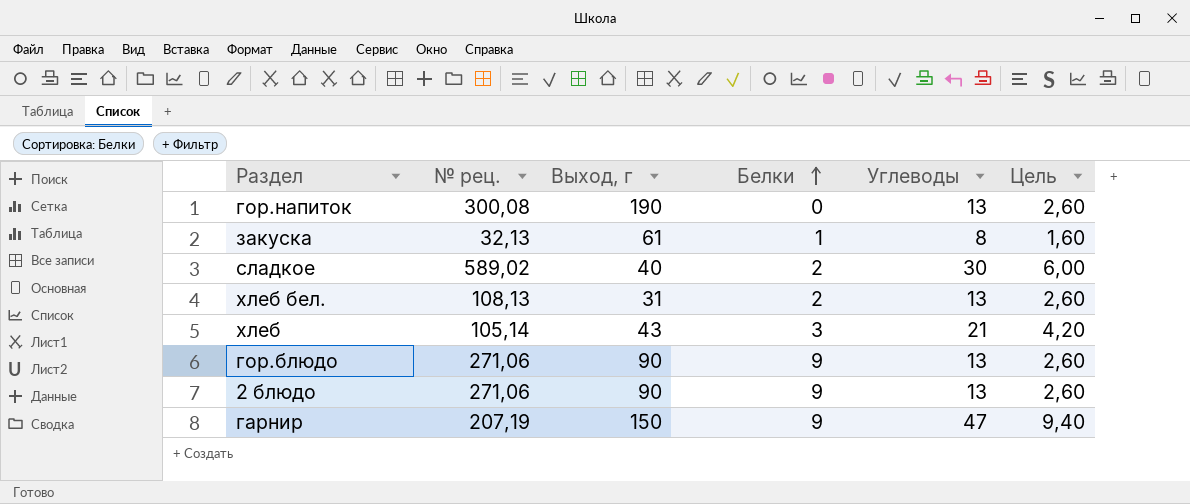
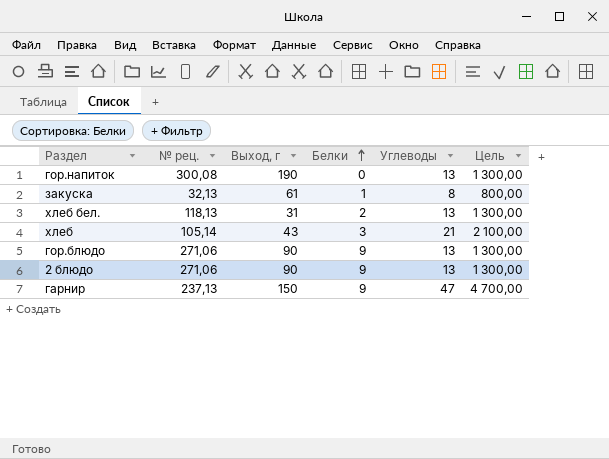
column Цель | formula: [Углеводы] * 0,2 -> [Углеводы] * 100
row сладкое: 589,02 | 40 | 2 | 30 | 6,00 -> none
хлеб бел. | № рец.: 108,13 -> 118,13
гарнир | № рец.: 207,19 -> 237,13

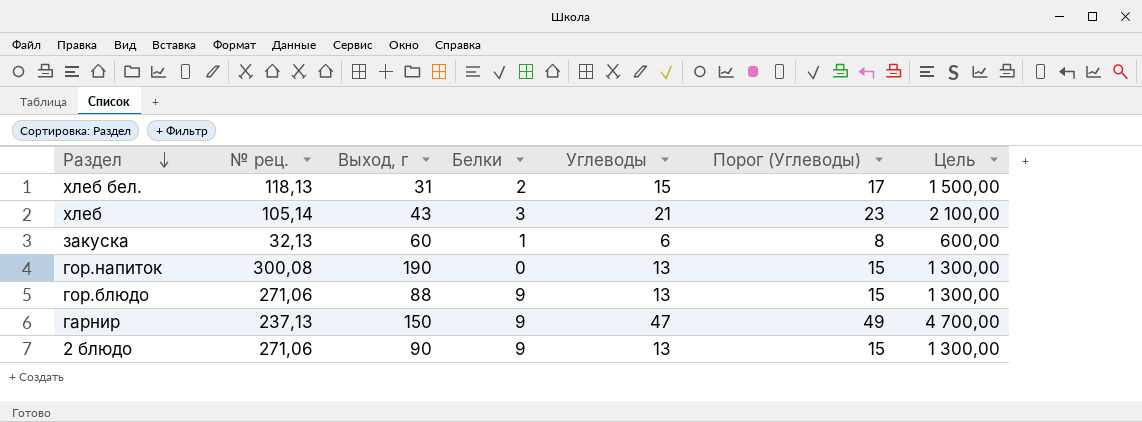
row order: Белки ascending -> Раздел descending
column Порог (Углеводы) | formula: none -> [Углеводы] + 2
хлеб бел. | Углеводы: 13 -> 15
хлеб бел. | Цель: 1 300,00 -> 1 500,00
закуска | Выход, г: 61 -> 60
закуска | Углеводы: 8 -> 6
закуска | Цель: 800,00 -> 600,00
гор.блюдо | Выход, г: 90 -> 88

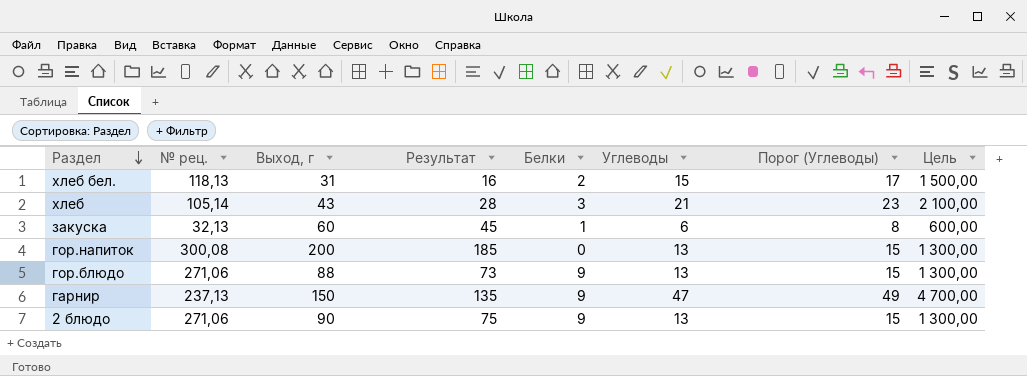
column Результат | formula: none -> [Выход, г] - 15
гор.напиток | Выход, г: 190 -> 200

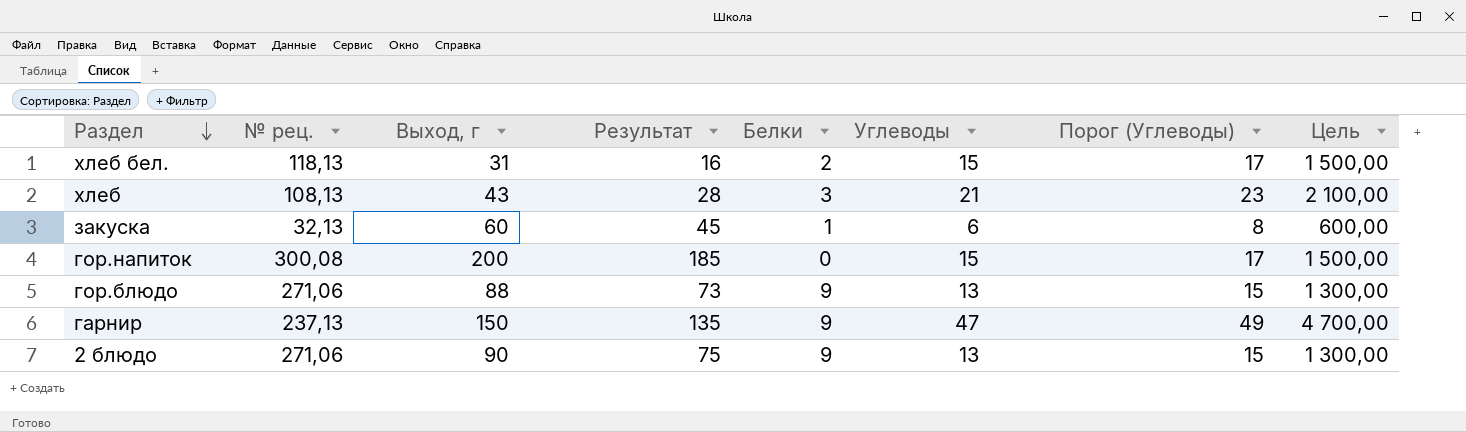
хлеб | № рец.: 105,14 -> 108,13
гор.напиток | Углеводы: 13 -> 15
гор.напиток | Порог (Углеводы): 15 -> 17
гор.напиток | Цель: 1 300,00 -> 1 500,00

